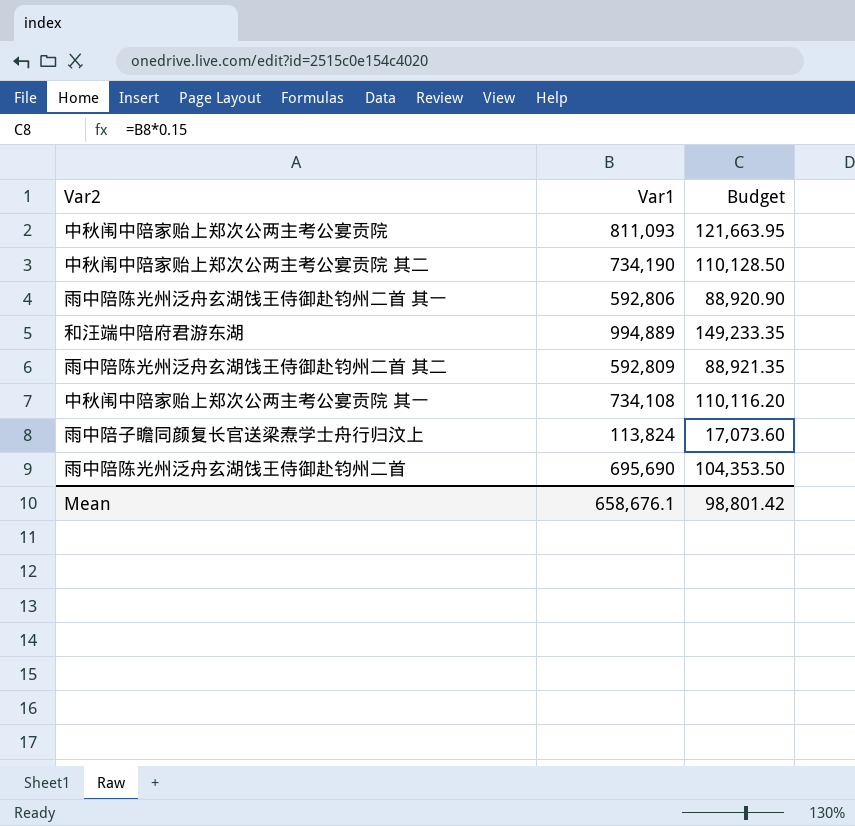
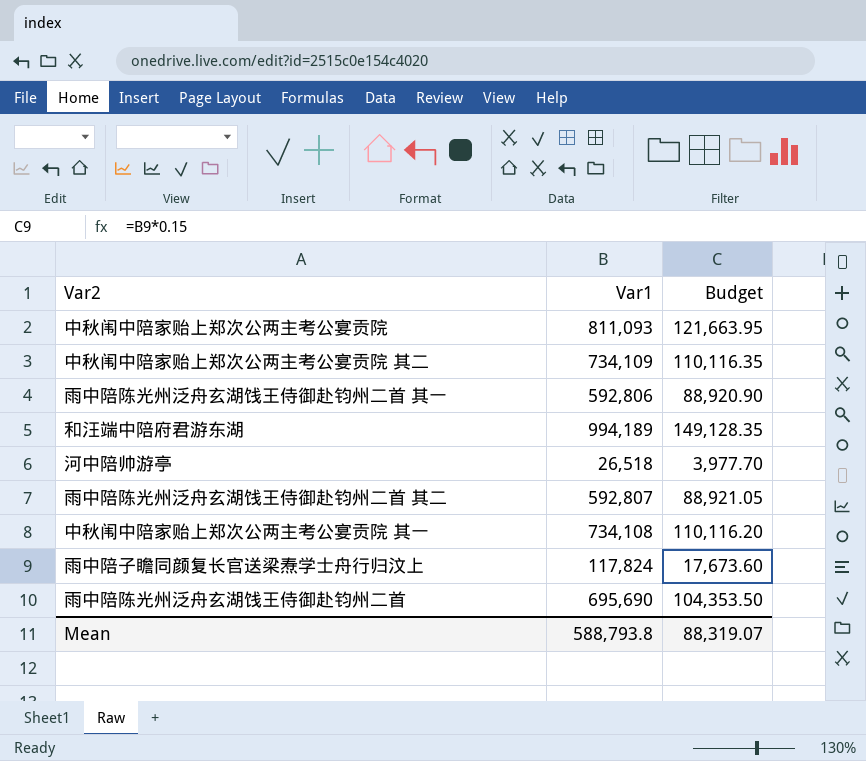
中秋闱中陪家贻上郑次公两主考公宴贡院 其二 | Var1: 734,190 -> 734,109
中秋闱中陪家贻上郑次公两主考公宴贡院 其二 | Budget: 110,128.50 -> 110,116.35
和汪端中陪府君游东湖 | Var1: 994,889 -> 994,189
和汪端中陪府君游东湖 | Budget: 149,233.35 -> 149,128.35
row 河中陪帅游亭: none -> 26,518 | 3,977.70
雨中陪陈光州泛舟玄湖饯王侍御赴钧州二首 其二 | Var1: 592,809 -> 592,807
雨中陪陈光州泛舟玄湖饯王侍御赴钧州二首 其二 | Budget: 88,921.35 -> 88,921.05
雨中陪子瞻同颜复长官送梁焘学士舟行归汶上 | Var1: 113,824 -> 117,824
雨中陪子瞻同颜复长官送梁焘学士舟行归汶上 | Budget: 17,073.60 -> 17,673.60
Mean | Var1: 658,676.1 -> 588,793.8
Mean | Budget: 98,801.42 -> 88,319.07

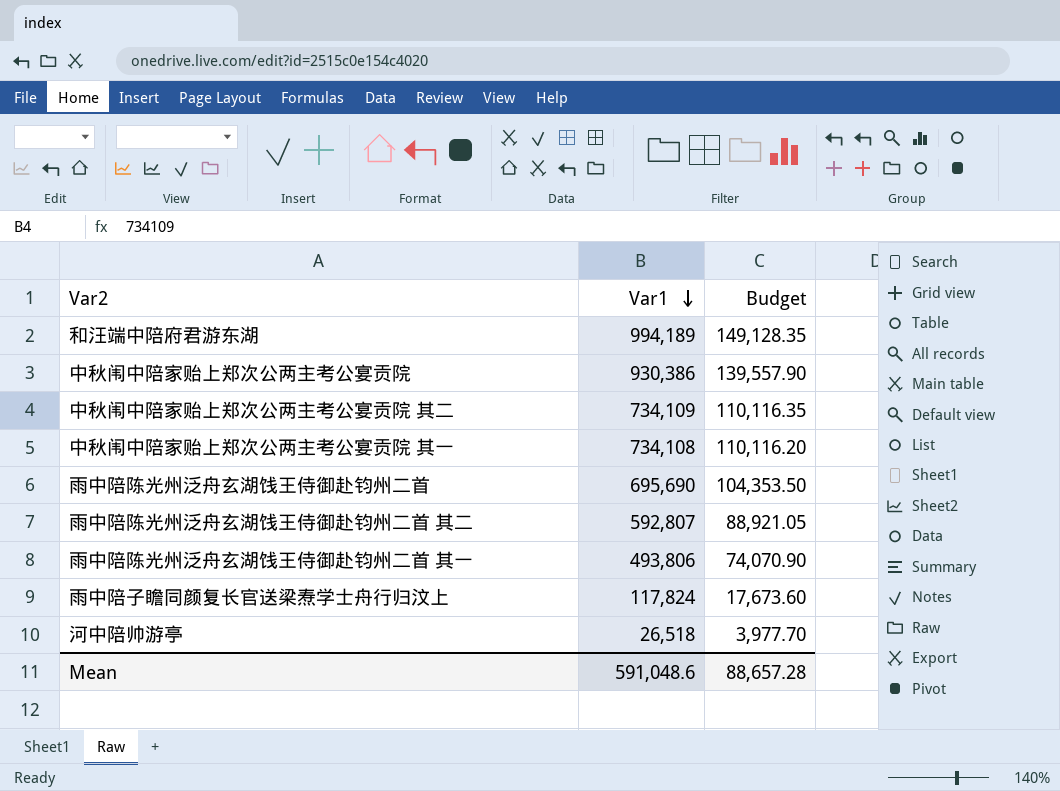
row order: none -> Var1 descending
中秋闱中陪家贻上郑次公两主考公宴贡院 | Var1: 811,093 -> 930,386
中秋闱中陪家贻上郑次公两主考公宴贡院 | Budget: 121,663.95 -> 139,557.90
雨中陪陈光州泛舟玄湖饯王侍御赴钧州二首 其一 | Var1: 592,806 -> 493,806
雨中陪陈光州泛舟玄湖饯王侍御赴钧州二首 其一 | Budget: 88,920.90 -> 74,070.90
Mean | Var1: 588,793.8 -> 591,048.6
Mean | Budget: 88,319.07 -> 88,657.28

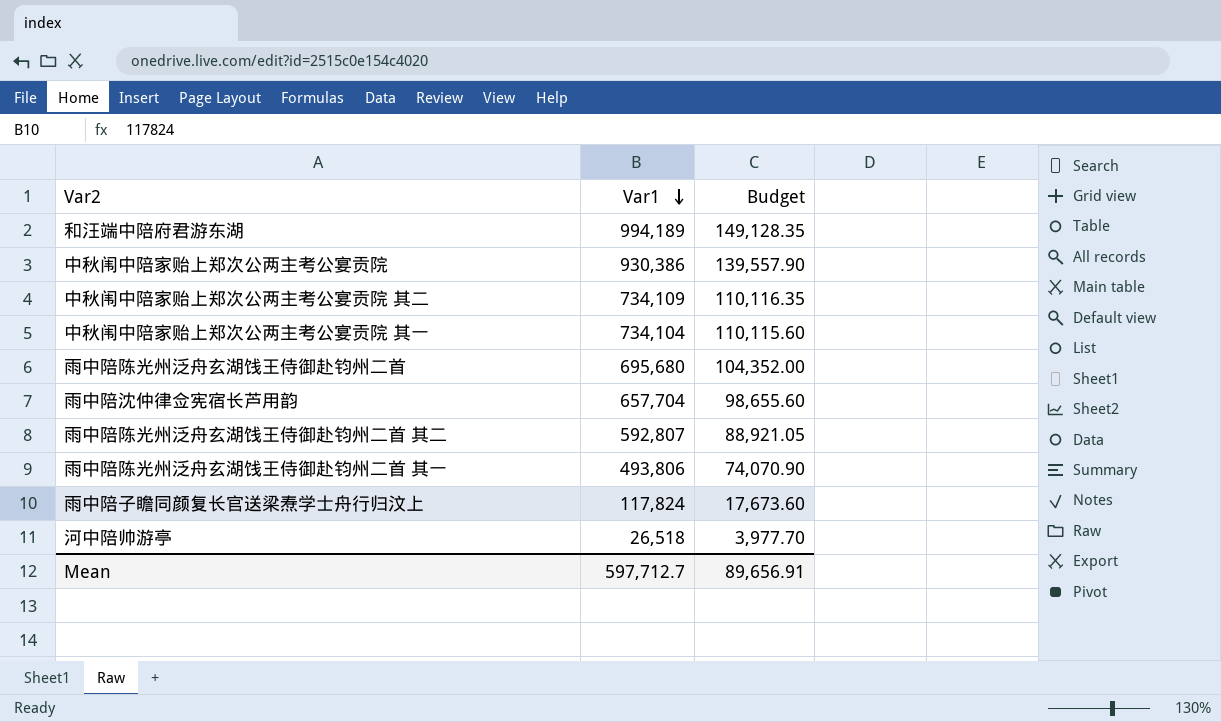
中秋闱中陪家贻上郑次公两主考公宴贡院 其一 | Var1: 734,108 -> 734,104
中秋闱中陪家贻上郑次公两主考公宴贡院 其一 | Budget: 110,116.20 -> 110,115.60
雨中陪陈光州泛舟玄湖饯王侍御赴钧州二首 | Var1: 695,690 -> 695,680
雨中陪陈光州泛舟玄湖饯王侍御赴钧州二首 | Budget: 104,353.50 -> 104,352.00
row 雨中陪沈仲律佥宪宿长芦用韵: none -> 657,704 | 98,655.60
Mean | Var1: 591,048.6 -> 597,712.7
Mean | Budget: 88,657.28 -> 89,656.91

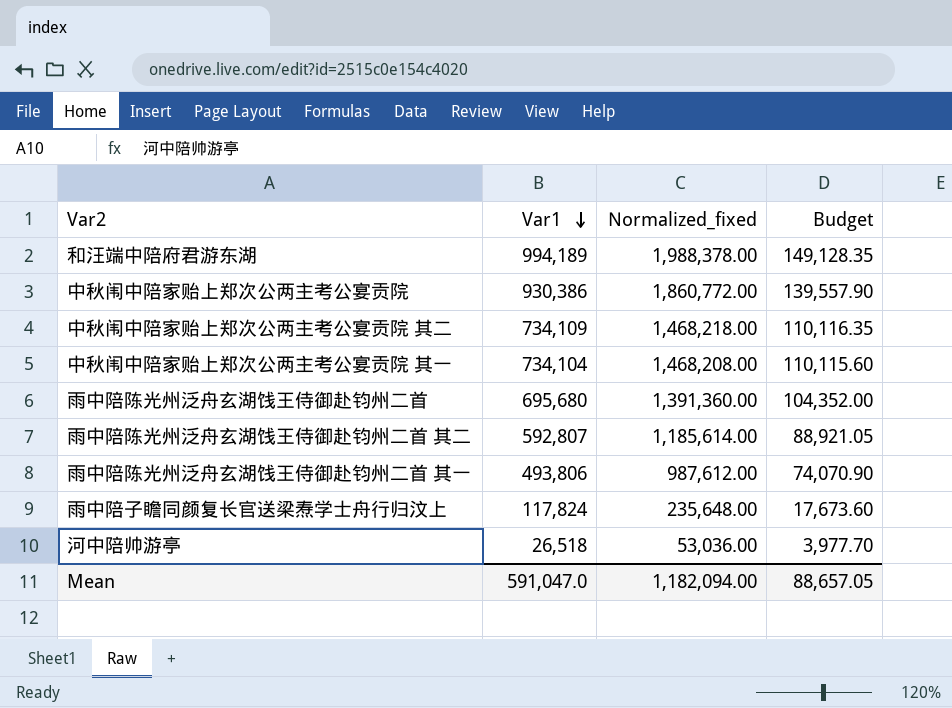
column Normalized_fixed | formula: none -> [Var1] * 2
row 雨中陪沈仲律佥宪宿长芦用韵: 657,704 | 98,655.60 -> none
Mean | Var1: 597,712.7 -> 591,047.0
Mean | Budget: 89,656.91 -> 88,657.05

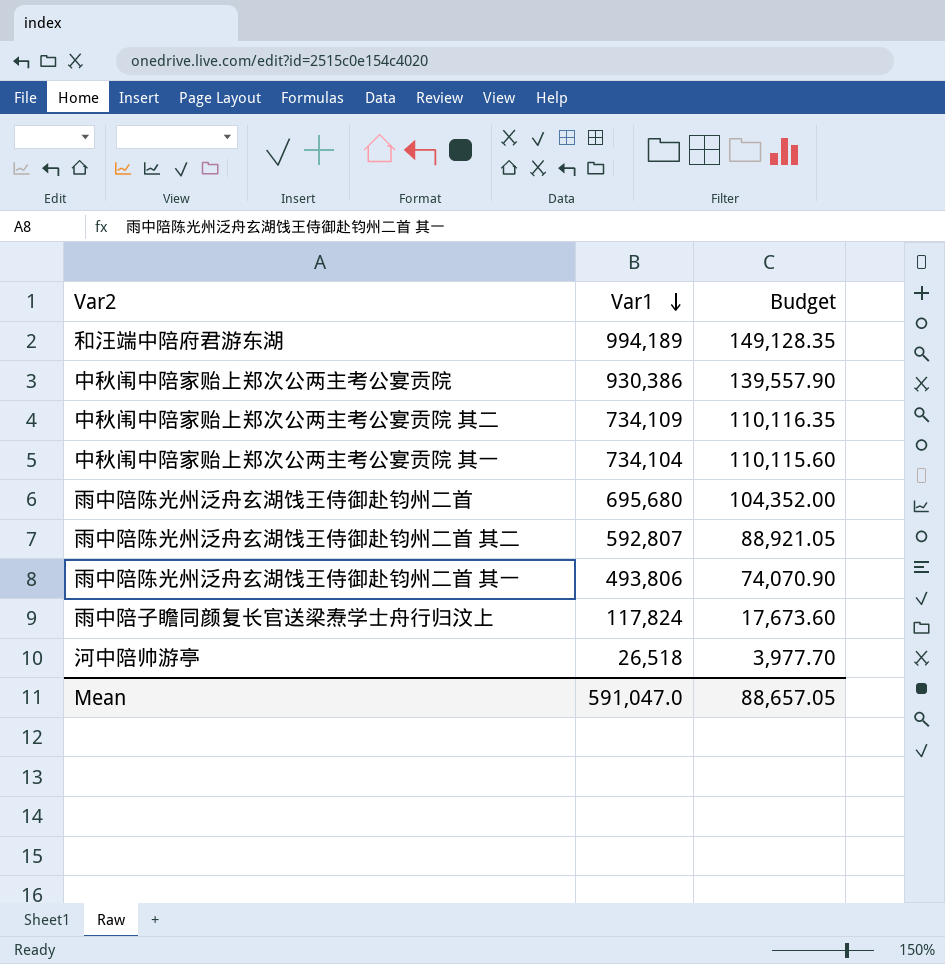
column Normalized_fixed | formula: [Var1] * 2 -> none

